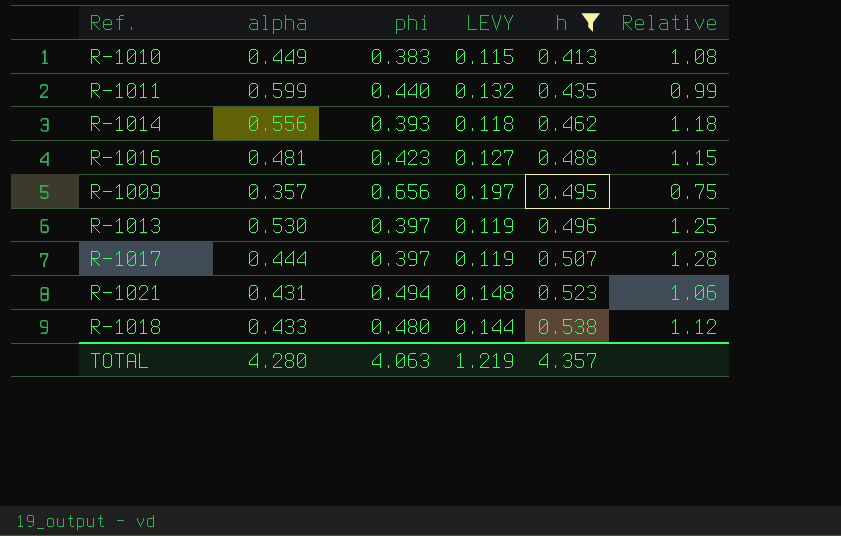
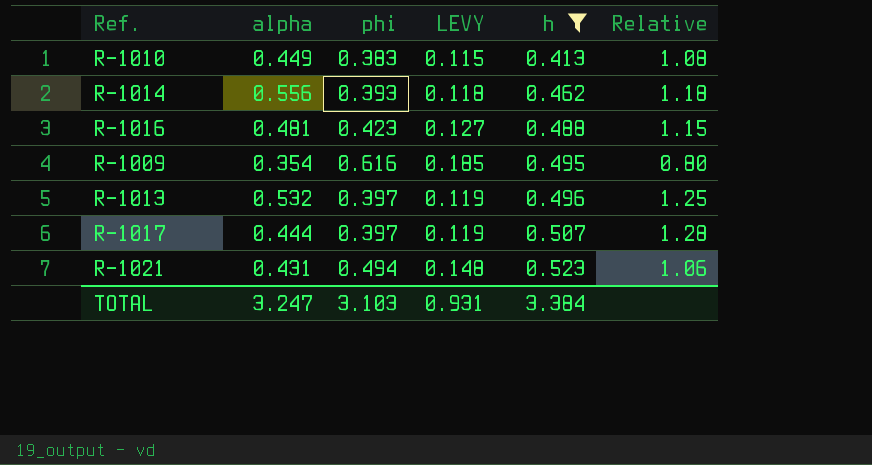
row R-1011: 0.599 | 0.440 | 0.132 | 0.435 | 0.99 -> none
row R-1018: 0.433 | 0.480 | 0.144 | 0.538 | 1.12 -> none
R-1009 | alpha: 0.357 -> 0.354
R-1009 | phi: 0.656 -> 0.616
R-1009 | LEVY: 0.197 -> 0.185
R-1009 | Relative: 0.75 -> 0.80
R-1013 | alpha: 0.530 -> 0.532
TOTAL | alpha: 4.280 -> 3.247
TOTAL | phi: 4.063 -> 3.103
TOTAL | LEVY: 1.219 -> 0.931
TOTAL | h: 4.357 -> 3.384

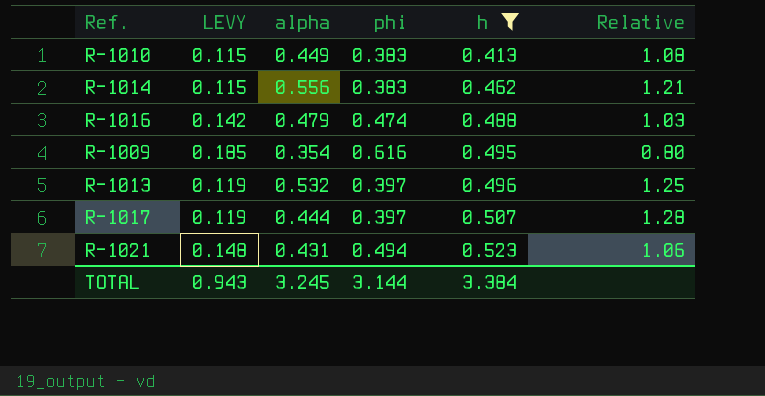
column LEVY | position: 4 -> 2
R-1014 | LEVY: 0.118 -> 0.115
R-1014 | phi: 0.393 -> 0.383
R-1014 | Relative: 1.18 -> 1.21
R-1016 | LEVY: 0.127 -> 0.142
R-1016 | alpha: 0.481 -> 0.479
R-1016 | phi: 0.423 -> 0.474
R-1016 | Relative: 1.15 -> 1.03
TOTAL | LEVY: 0.931 -> 0.943
TOTAL | alpha: 3.247 -> 3.245
TOTAL | phi: 3.103 -> 3.144

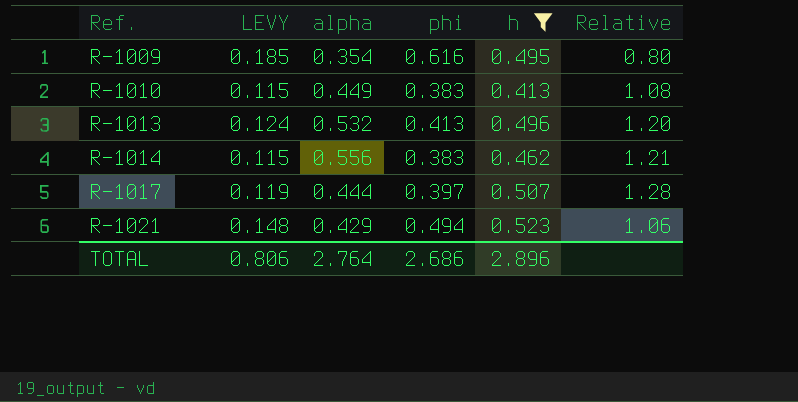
row order: h ascending -> Ref. ascending
row R-1016: 0.142 | 0.479 | 0.474 | 0.488 | 1.03 -> none
R-1013 | LEVY: 0.119 -> 0.124
R-1013 | phi: 0.397 -> 0.413
R-1013 | Relative: 1.25 -> 1.20
R-1021 | alpha: 0.431 -> 0.429
TOTAL | LEVY: 0.943 -> 0.806
TOTAL | alpha: 3.245 -> 2.764
TOTAL | phi: 3.144 -> 2.686
TOTAL | h: 3.384 -> 2.896

